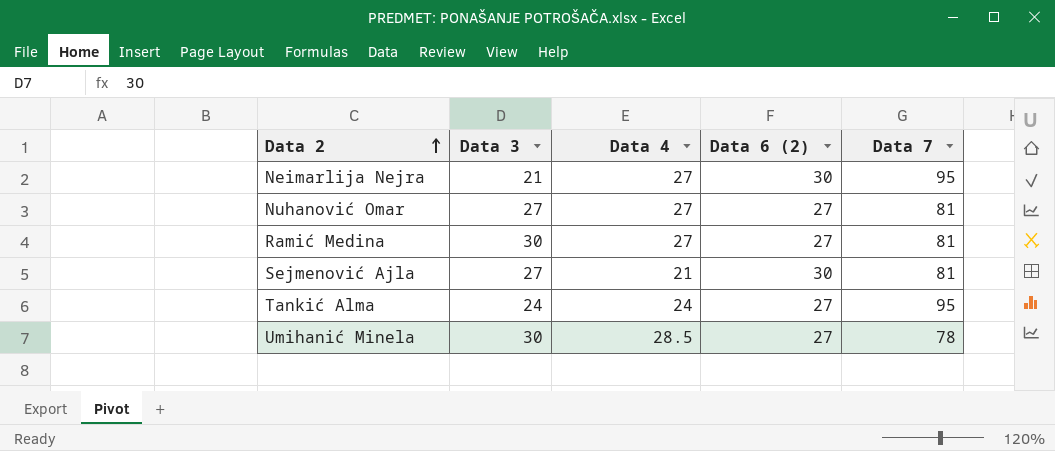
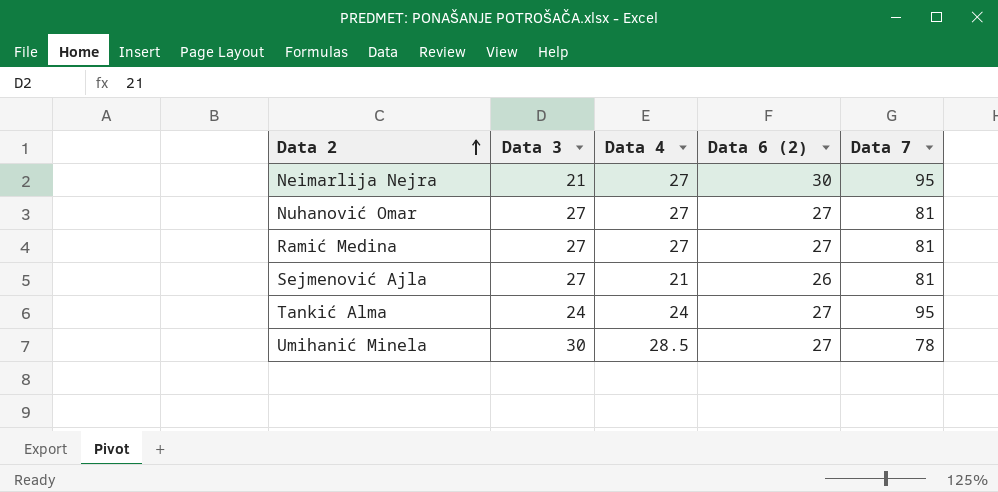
Ramić Medina | Data 3: 30 -> 27
Sejmenović Ajla | Data 6 (2): 30 -> 26

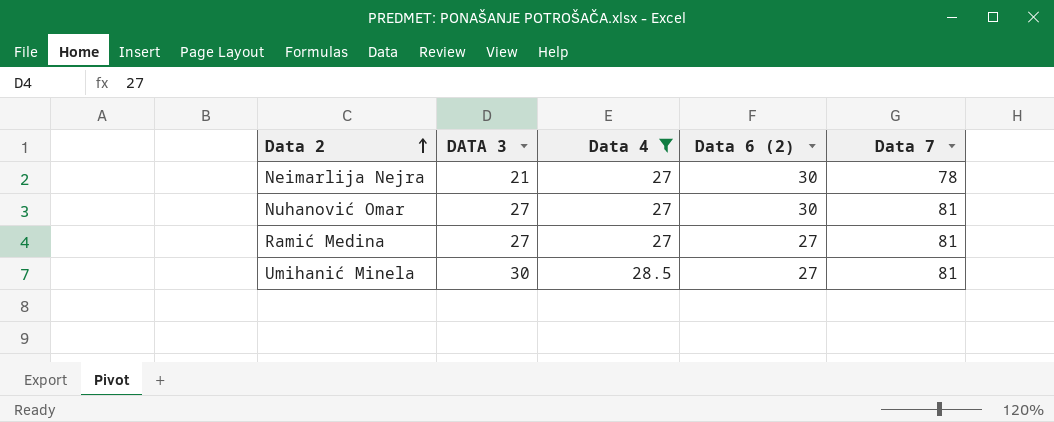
filter: none -> Data 4 >= 27
column name: Data 3 -> DATA 3
Neimarlija Nejra | Data 7: 95 -> 78
Nuhanović Omar | Data 6 (2): 27 -> 30
Umihanić Minela | Data 7: 78 -> 81

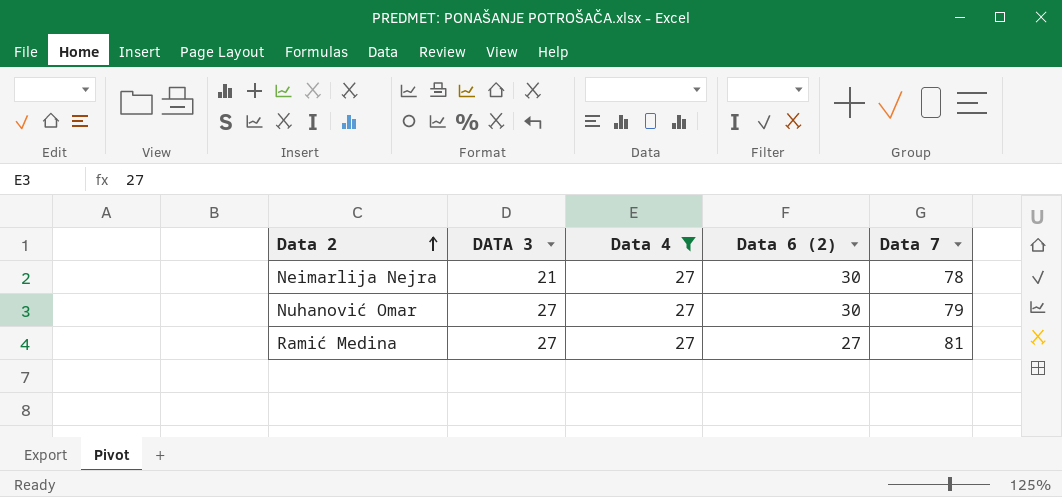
row Umihanić Minela: 30 | 28.5 | 27 | 81 -> none
Nuhanović Omar | Data 7: 81 -> 79

